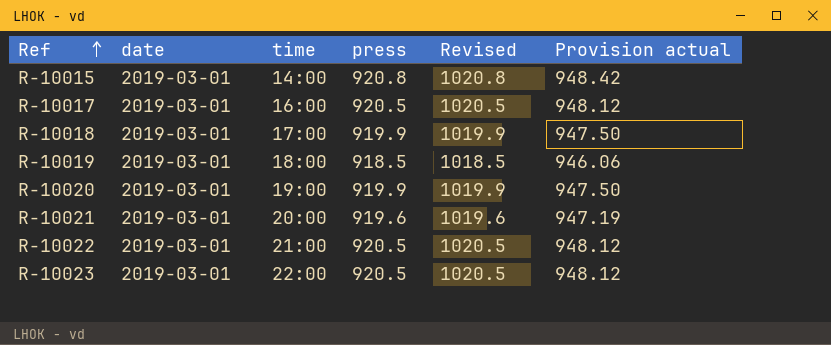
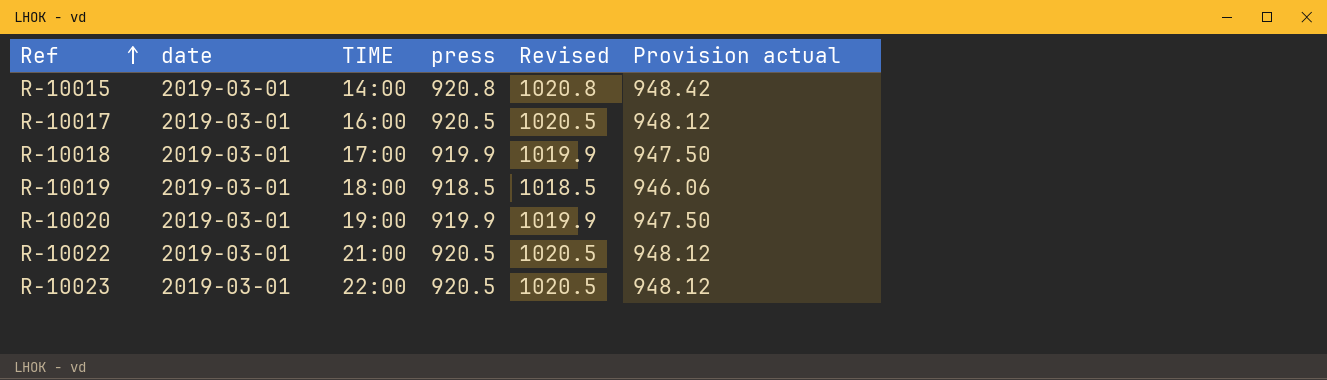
column name: time -> TIME
row R-10021: 2019-03-01 | 20:00 | 919.6 | 1019.6 | 947.19 -> none

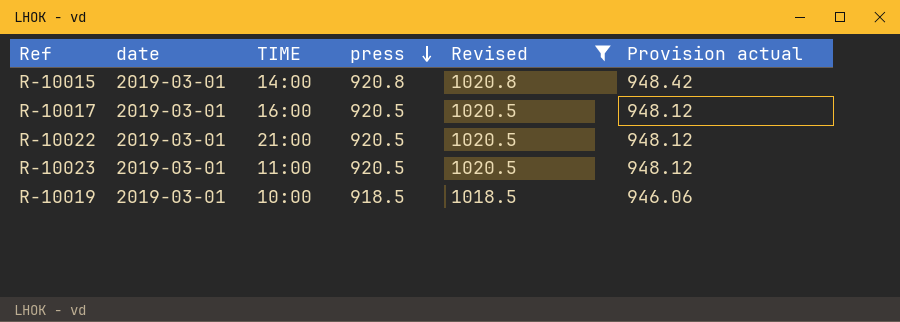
filter: none -> Revised != 1019.9
row order: Ref ascending -> press descending
R-10023 | TIME: 22:00 -> 11:00
R-10019 | TIME: 18:00 -> 10:00

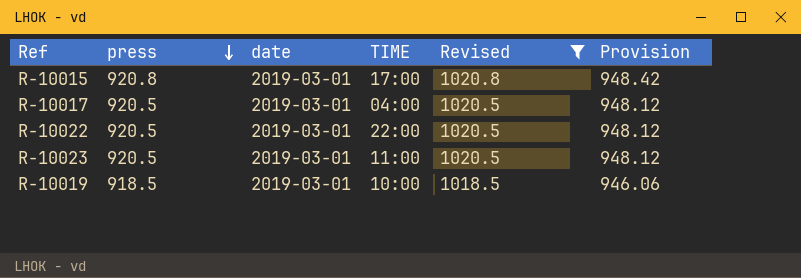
column press | position: 4 -> 2
column name: Provision actual -> Provision
R-10015 | TIME: 14:00 -> 17:00
R-10017 | TIME: 16:00 -> 04:00
R-10022 | TIME: 21:00 -> 22:00

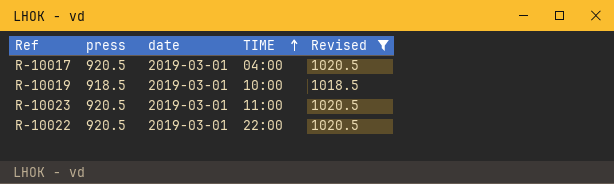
row order: press descending -> TIME ascending
column Provision | formula: [press] * 1.03 -> none
row R-10015: 920.8 | 2019-03-01 | 17:00 | 1020.8 | 948.42 -> none

